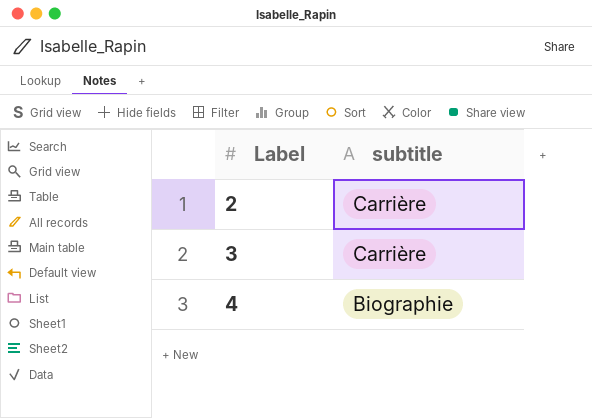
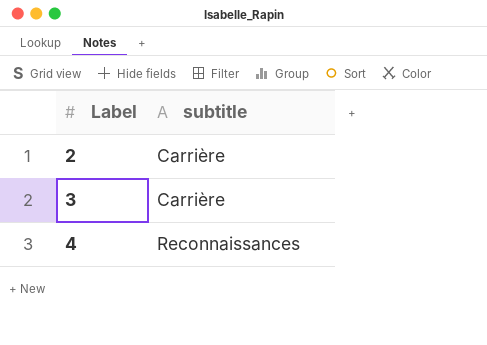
4 | subtitle: Biographie -> Reconnaissances

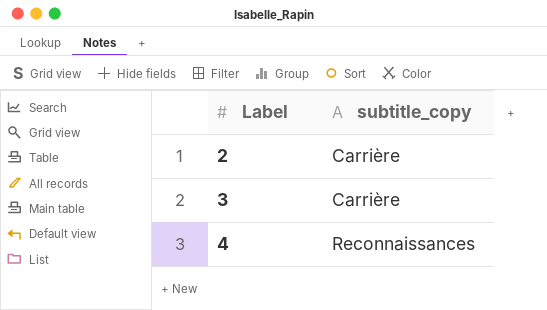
column name: subtitle -> subtitle_copy

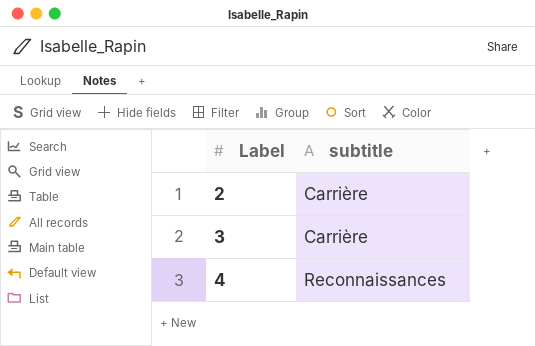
column name: subtitle_copy -> subtitle

